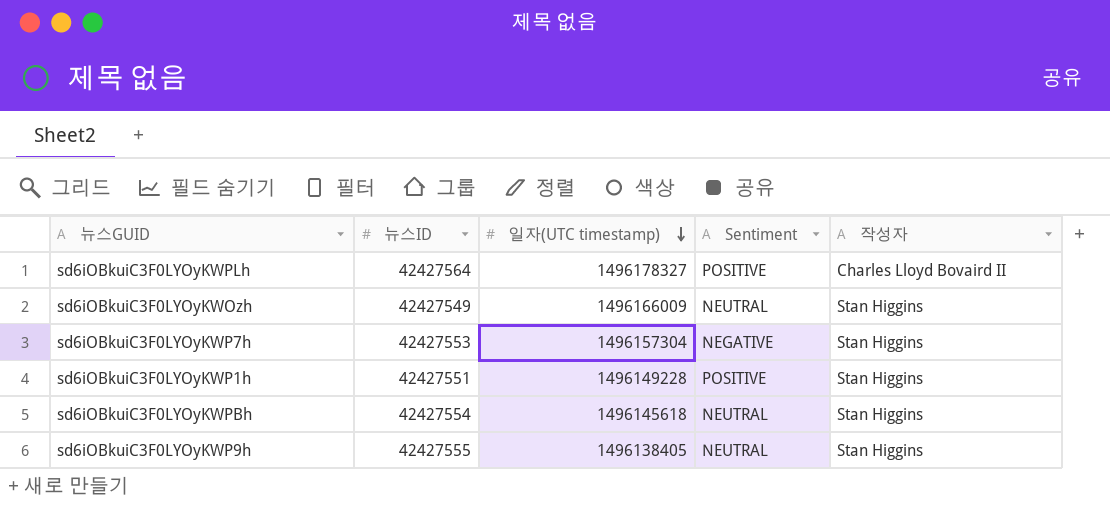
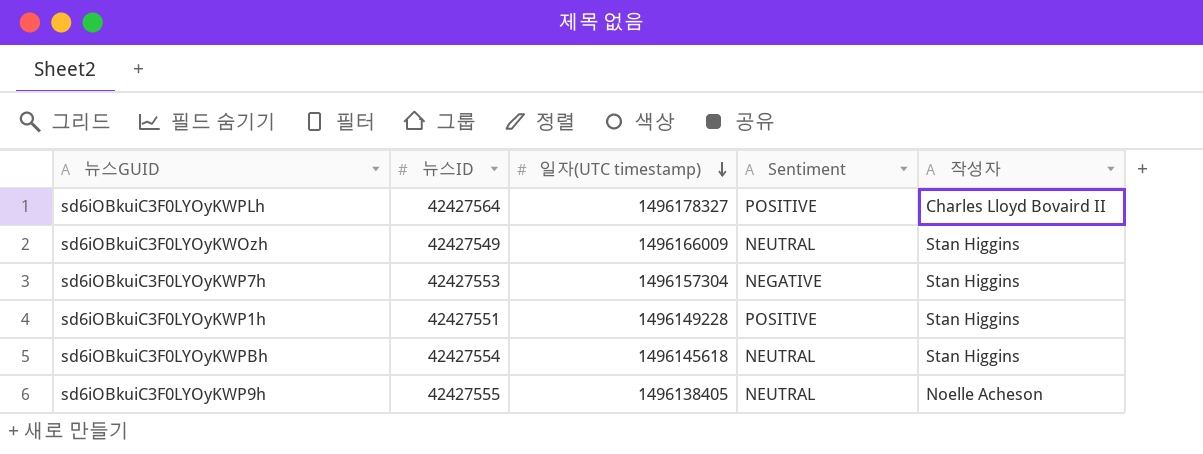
sd6iOBkuiC3F0LYOyKWP9h | 작성자: Stan Higgins -> Noelle Acheson

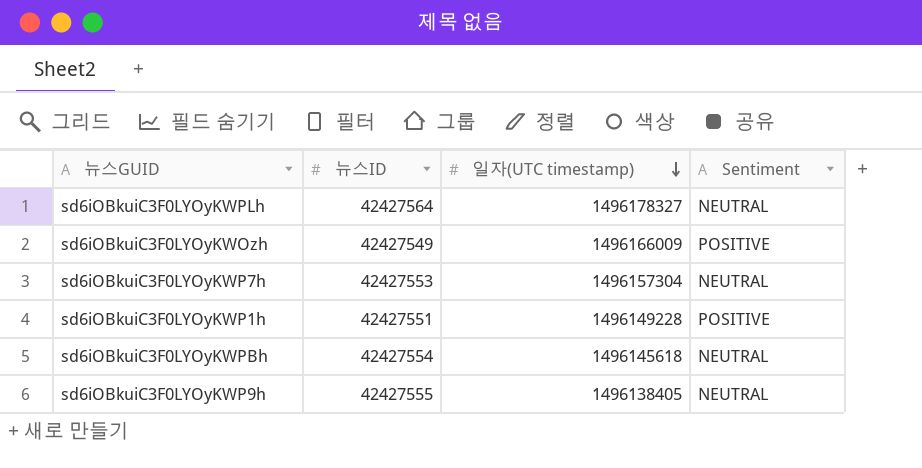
column 작성자 | position: 5 -> none
sd6iOBkuiC3F0LYOyKWPLh | Sentiment: POSITIVE -> NEUTRAL
sd6iOBkuiC3F0LYOyKWOzh | Sentiment: NEUTRAL -> POSITIVE
sd6iOBkuiC3F0LYOyKWP7h | Sentiment: NEGATIVE -> NEUTRAL

